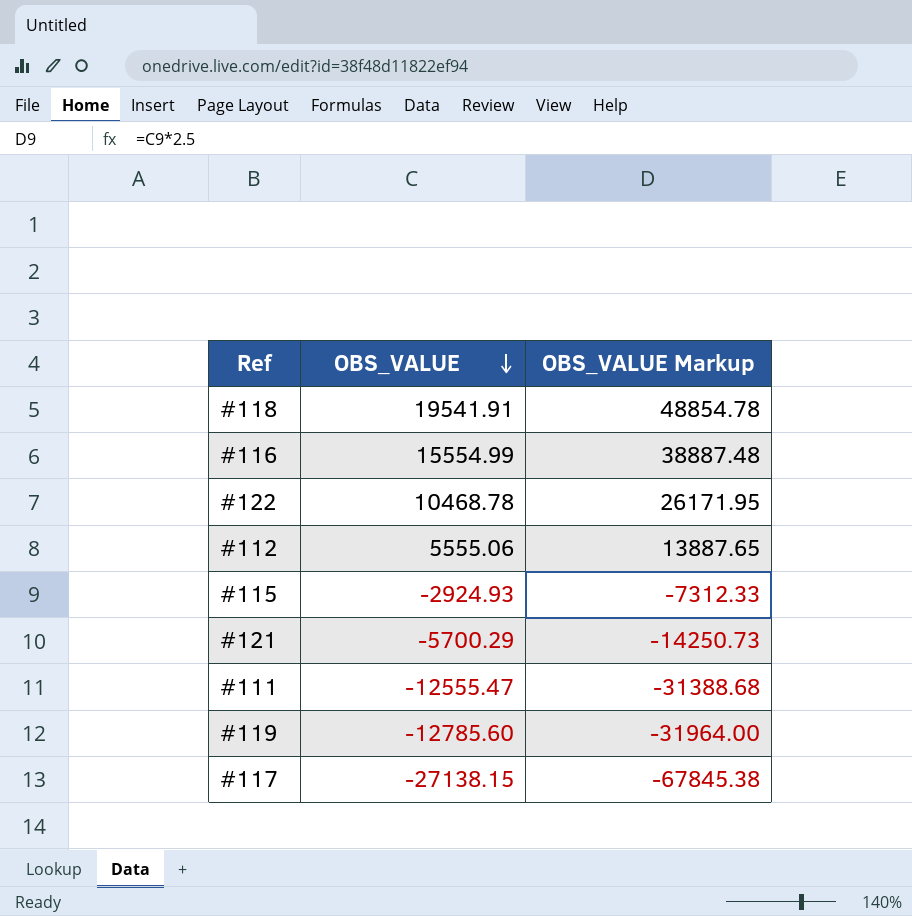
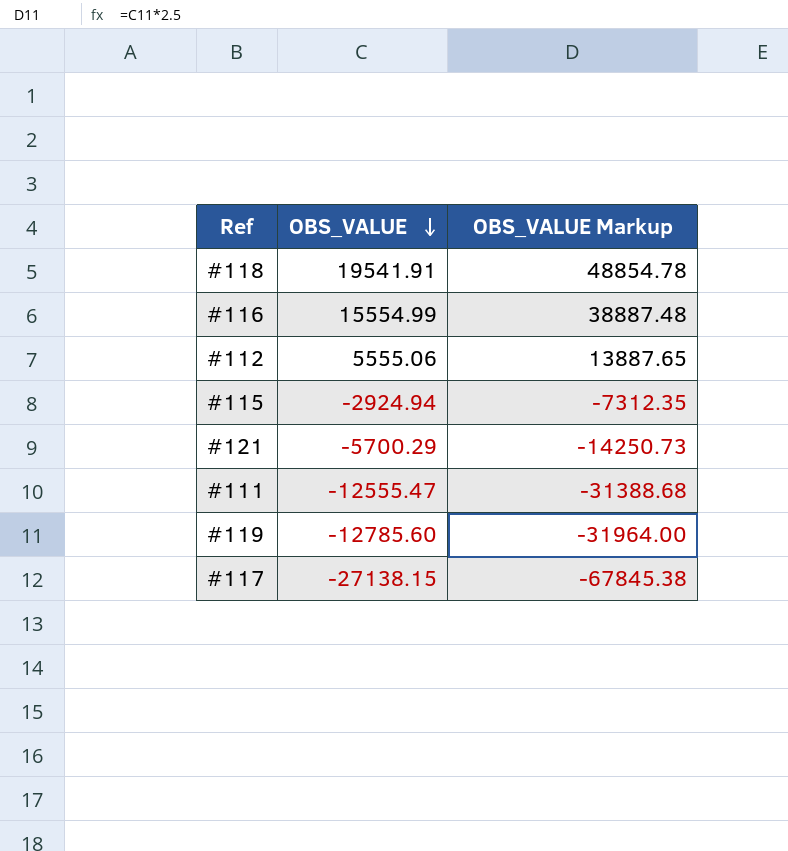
row #122: 10468.78 | 26171.95 -> none
#115 | OBS_VALUE: -2924.93 -> -2924.94
#115 | OBS_VALUE Markup: -7312.33 -> -7312.35

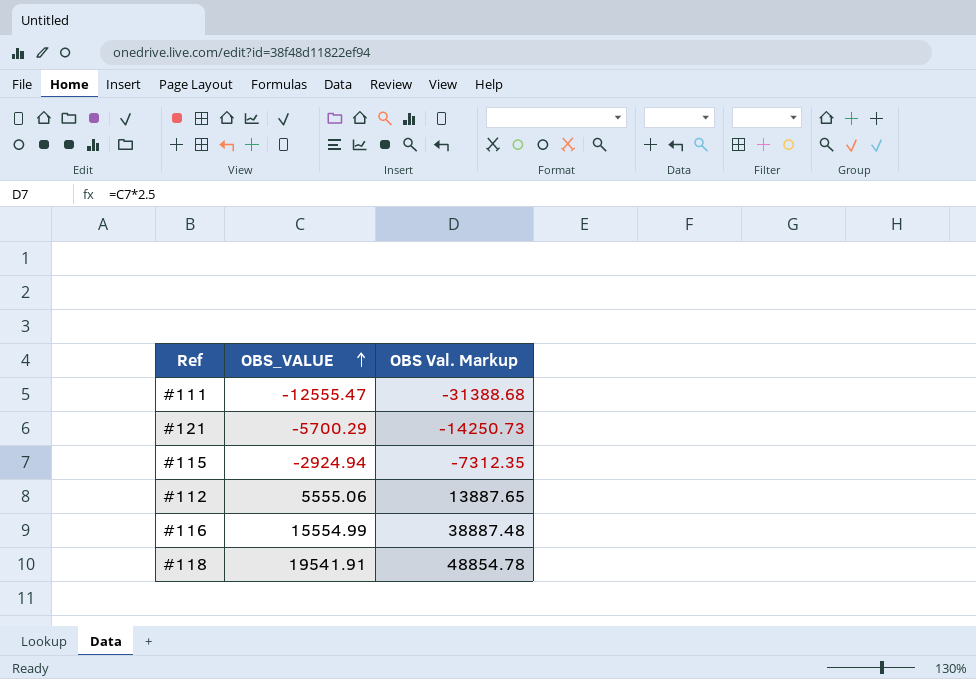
row order: OBS_VALUE descending -> OBS_VALUE ascending
column name: OBS_VALUE Markup -> OBS Val. Markup
row #119: -12785.60 | -31964.00 -> none
row #117: -27138.15 | -67845.38 -> none

